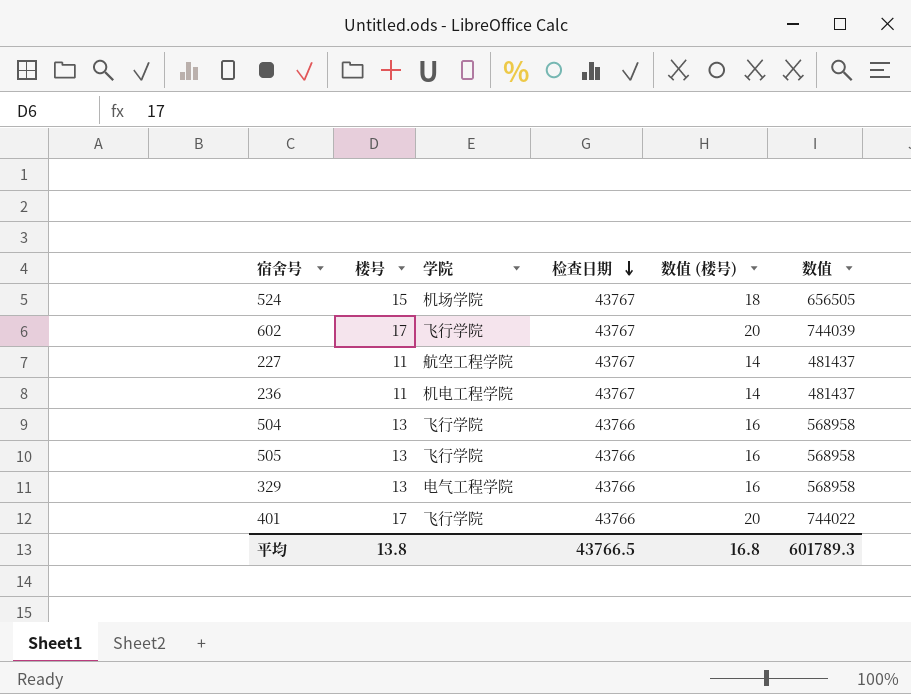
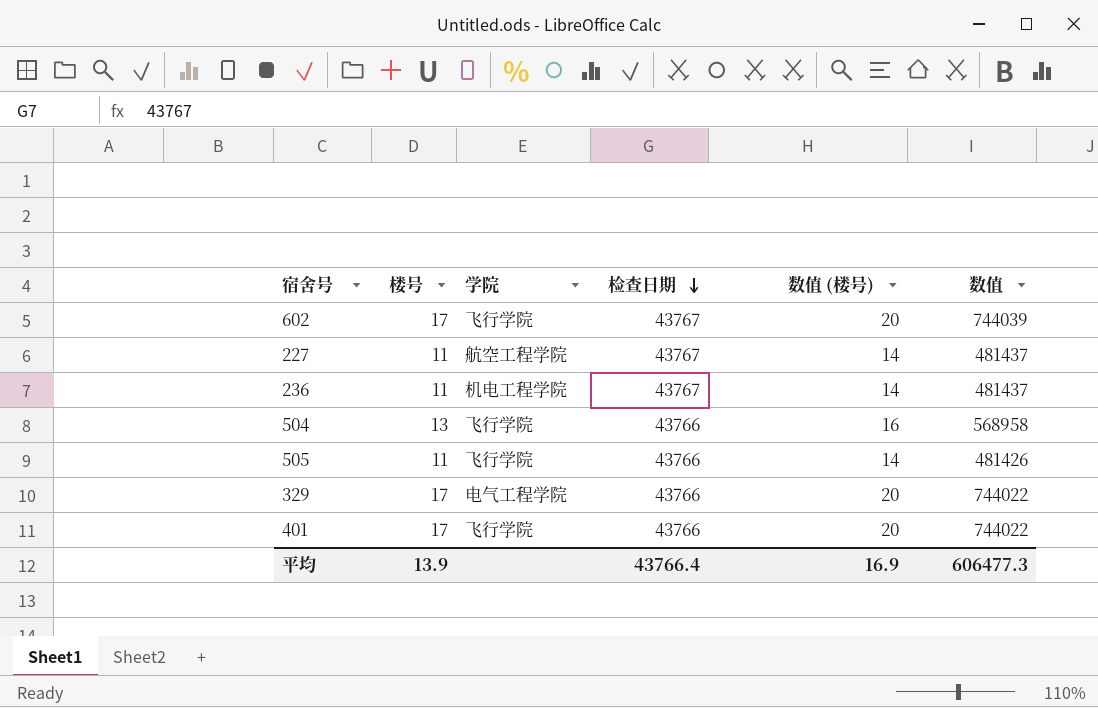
row 524: 15 | 机场学院 | 43767 | 18 | 656505 -> none
505 | 楼号: 13 -> 11
505 | 数值 (楼号): 16 -> 14
505 | 数值: 568958 -> 481426
329 | 楼号: 13 -> 17
329 | 数值 (楼号): 16 -> 20
329 | 数值: 568958 -> 744022
平均 | 楼号: 13.8 -> 13.9
平均 | 检查日期: 43766.5 -> 43766.4
平均 | 数值 (楼号): 16.8 -> 16.9
平均 | 数值: 601789.3 -> 606477.3

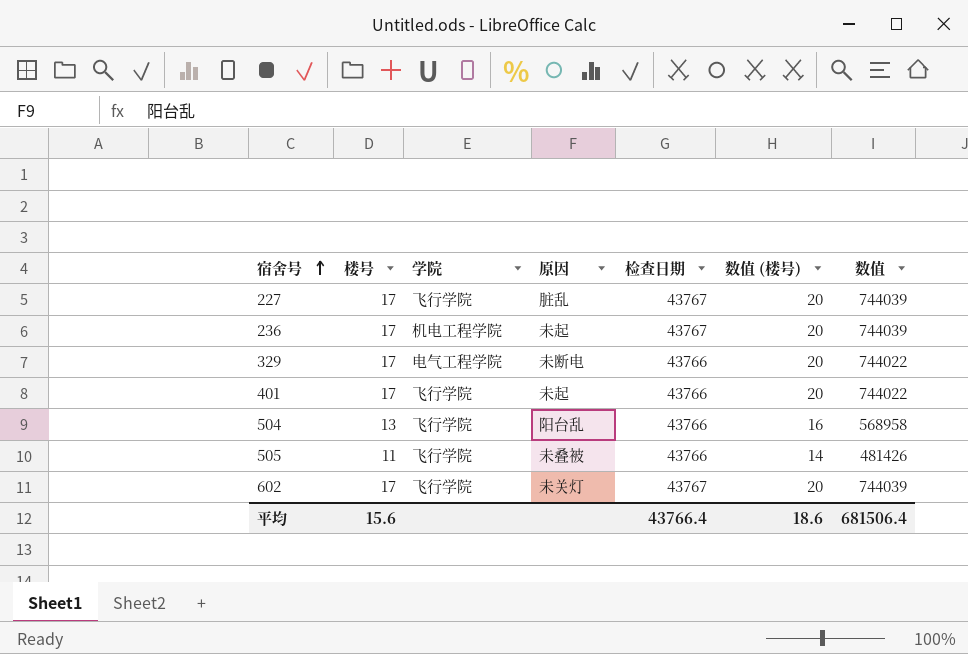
row order: 检查日期 descending -> 宿舍号 ascending
column 原因 | position: none -> 4
227 | 楼号: 11 -> 17
227 | 学院: 航空工程学院 -> 飞行学院
227 | 数值 (楼号): 14 -> 20
227 | 数值: 481437 -> 744039
236 | 楼号: 11 -> 17
236 | 数值 (楼号): 14 -> 20
236 | 数值: 481437 -> 744039
平均 | 楼号: 13.9 -> 15.6
平均 | 数值 (楼号): 16.9 -> 18.6
平均 | 数值: 606477.3 -> 681506.4

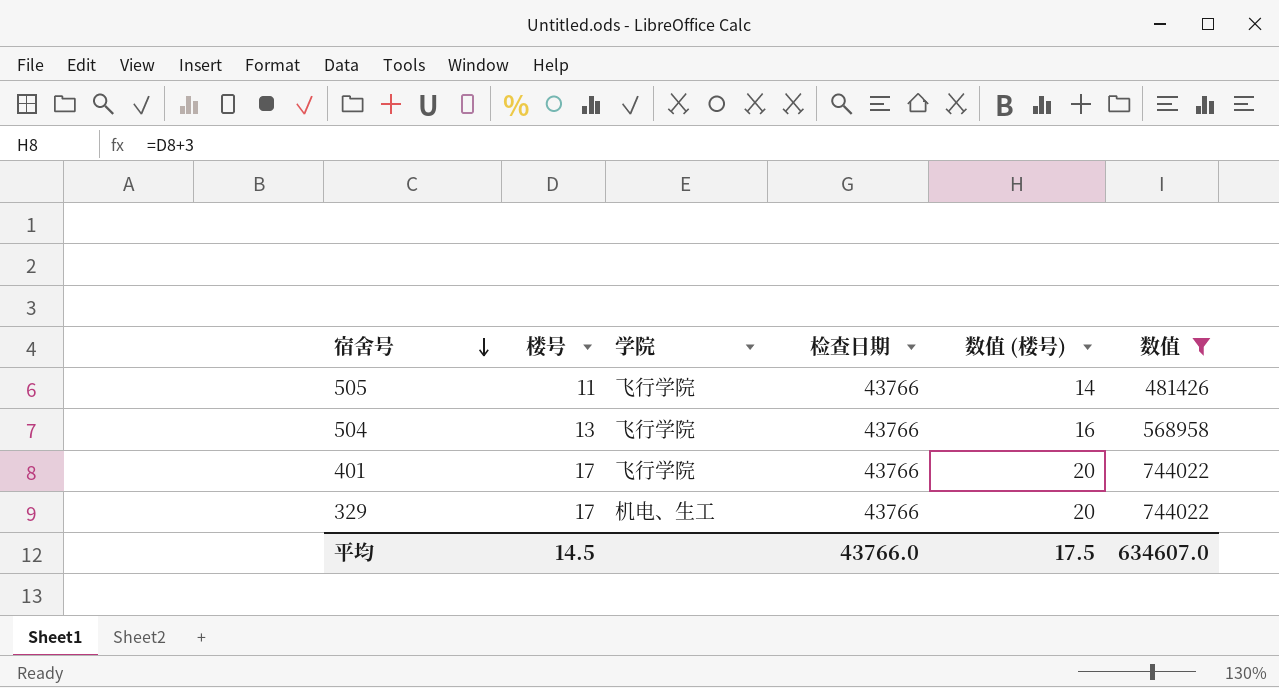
filter: none -> 数值 != 744039
row order: 宿舍号 ascending -> 宿舍号 descending
column 原因 | position: 4 -> none
329 | 学院: 电气工程学院 -> 机电、生工
平均 | 楼号: 15.6 -> 14.5
平均 | 检查日期: 43766.4 -> 43766.0
平均 | 数值 (楼号): 18.6 -> 17.5
平均 | 数值: 681506.4 -> 634607.0

